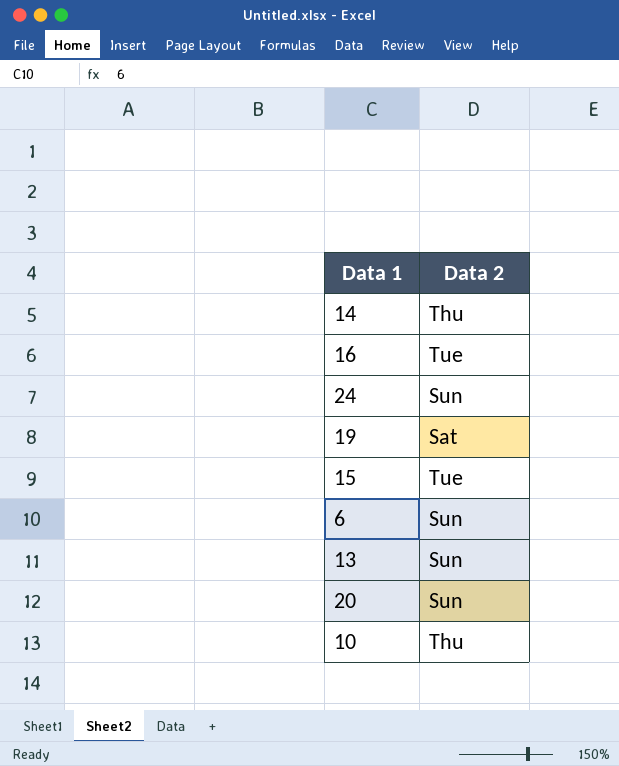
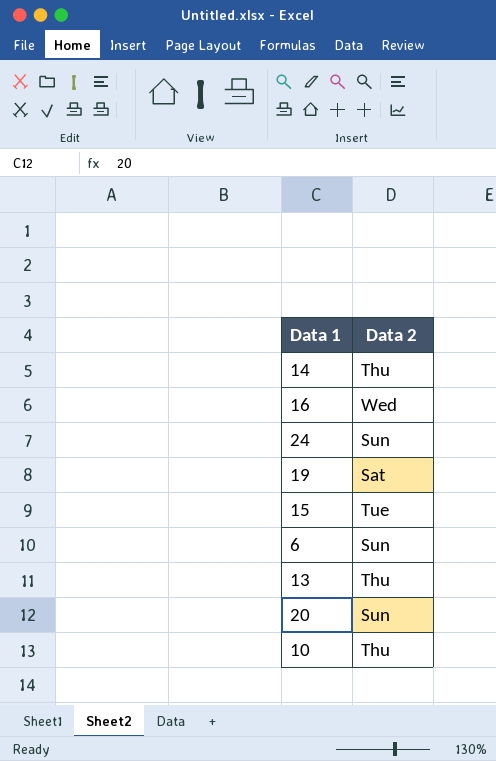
16 | Data 2: Tue -> Wed
13 | Data 2: Sun -> Thu

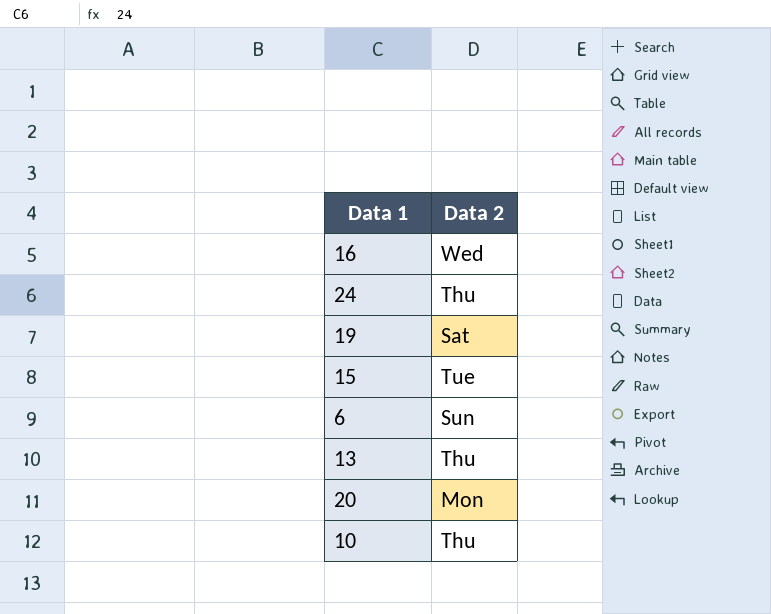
row 14: Thu -> none
24 | Data 2: Sun -> Thu
20 | Data 2: Sun -> Mon

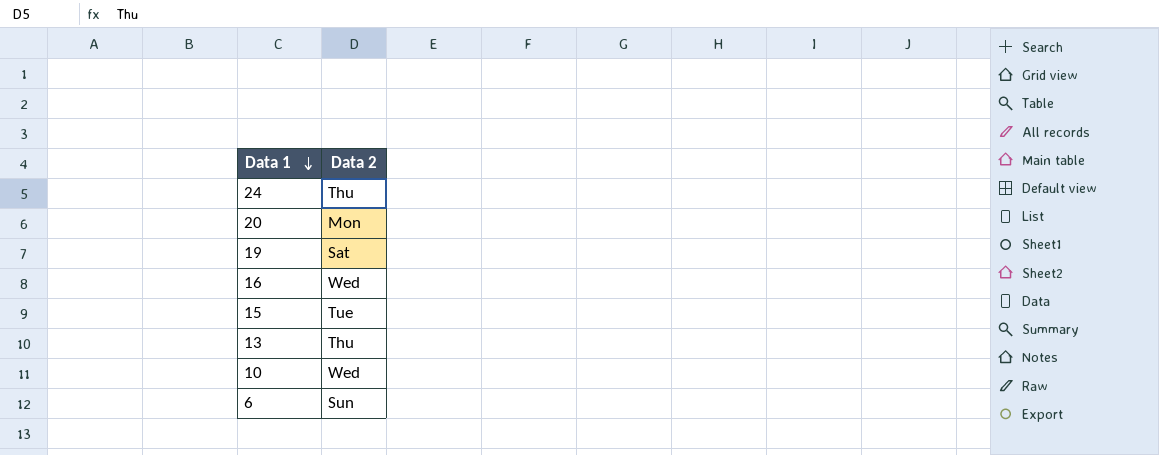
row order: none -> Data 1 descending
10 | Data 2: Thu -> Wed

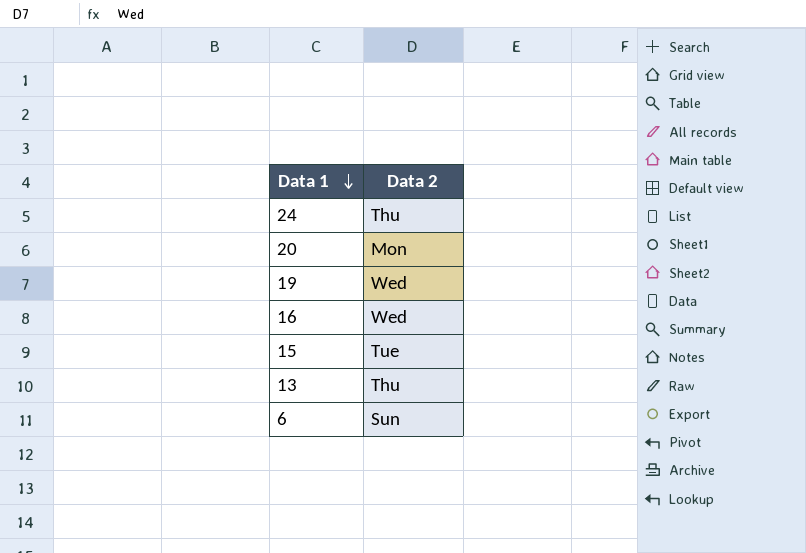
row 10: Wed -> none
19 | Data 2: Sat -> Wed

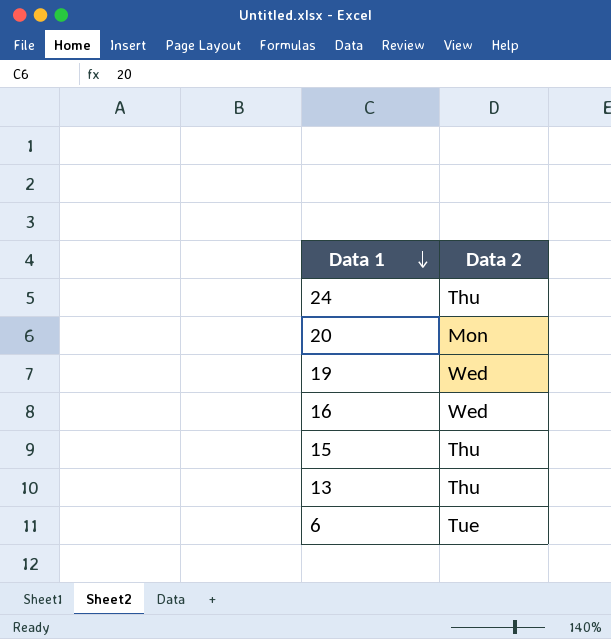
15 | Data 2: Tue -> Thu
6 | Data 2: Sun -> Tue

